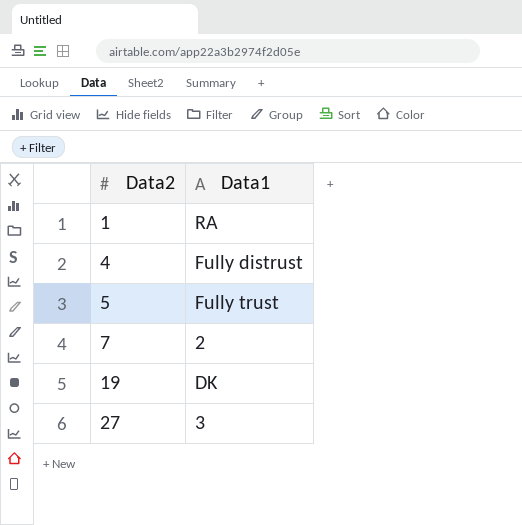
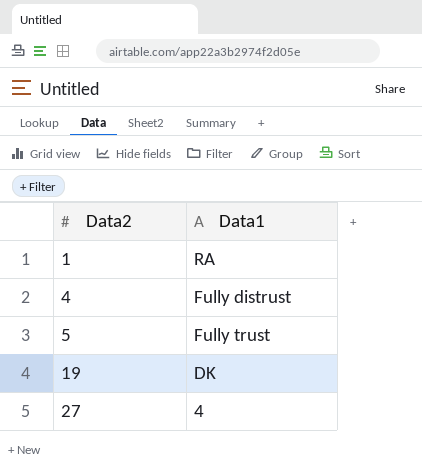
row 7: 2 -> none
27 | Data1: 3 -> 4

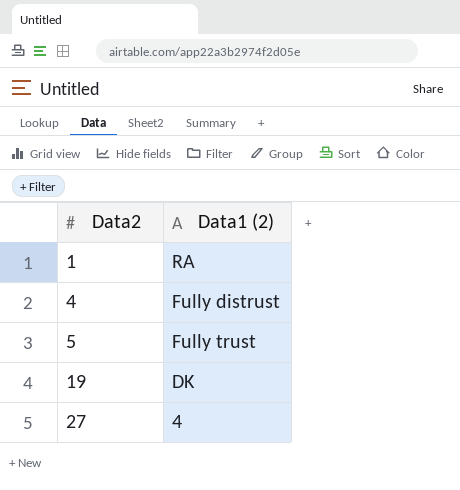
column name: Data1 -> Data1 (2)

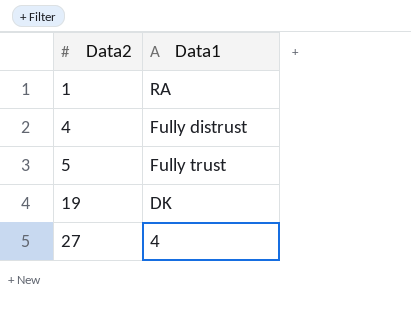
column name: Data1 (2) -> Data1

